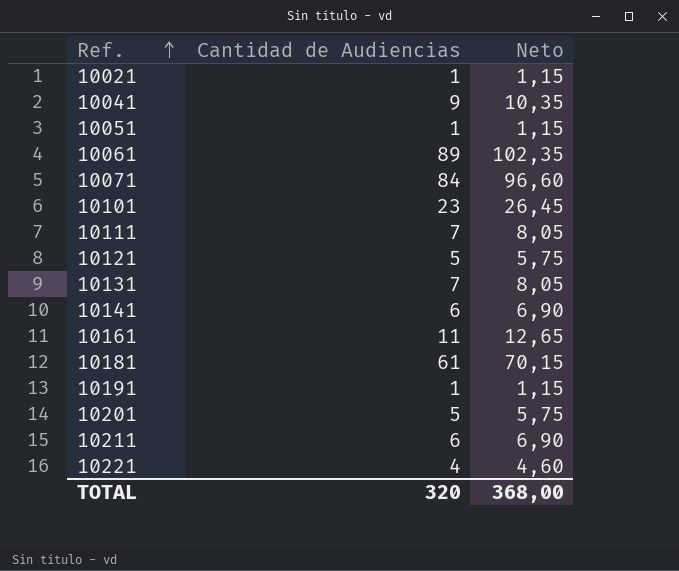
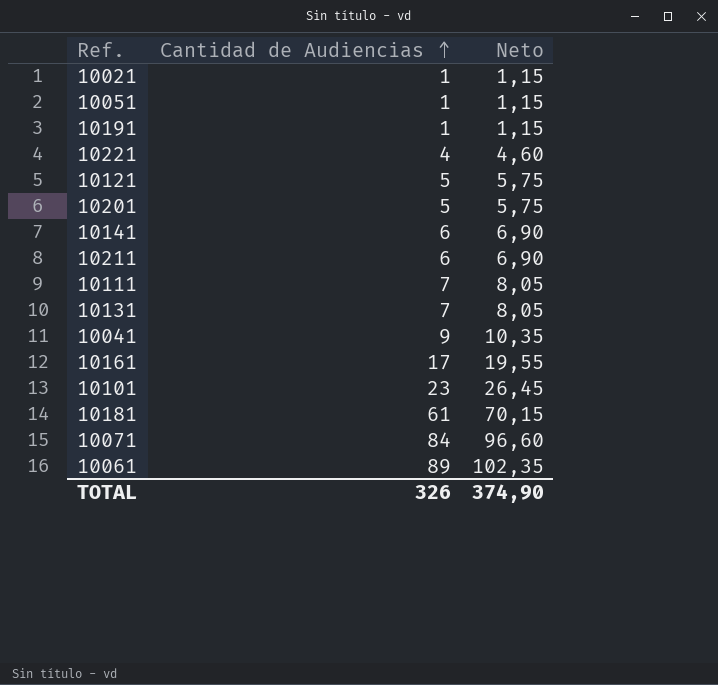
row order: Ref. ascending -> Cantidad de Audiencias ascending
10161 | Cantidad de Audiencias: 11 -> 17
10161 | Neto: 12,65 -> 19,55
TOTAL | Cantidad de Audiencias: 320 -> 326
TOTAL | Neto: 368,00 -> 374,90

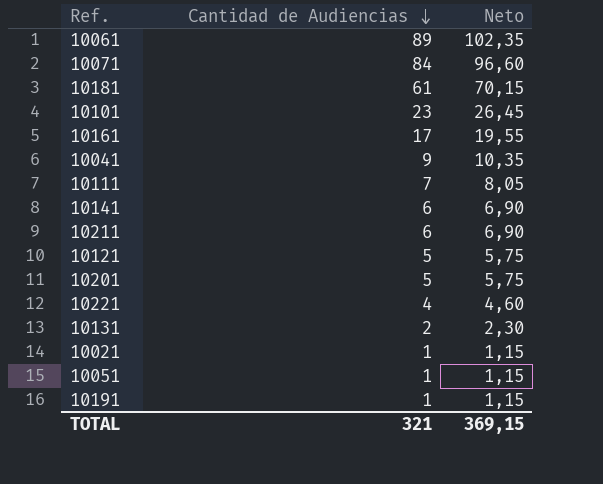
row order: Cantidad de Audiencias ascending -> Cantidad de Audiencias descending
10131 | Cantidad de Audiencias: 7 -> 2
10131 | Neto: 8,05 -> 2,30
TOTAL | Cantidad de Audiencias: 326 -> 321
TOTAL | Neto: 374,90 -> 369,15

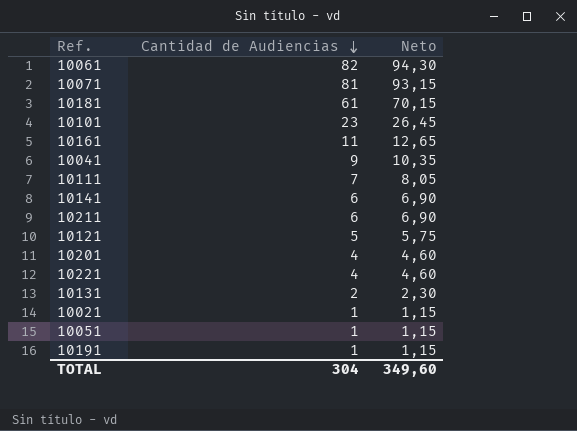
10061 | Cantidad de Audiencias: 89 -> 82
10061 | Neto: 102,35 -> 94,30
10071 | Cantidad de Audiencias: 84 -> 81
10071 | Neto: 96,60 -> 93,15
10161 | Cantidad de Audiencias: 17 -> 11
10161 | Neto: 19,55 -> 12,65
10201 | Cantidad de Audiencias: 5 -> 4
10201 | Neto: 5,75 -> 4,60
TOTAL | Cantidad de Audiencias: 321 -> 304
TOTAL | Neto: 369,15 -> 349,60

